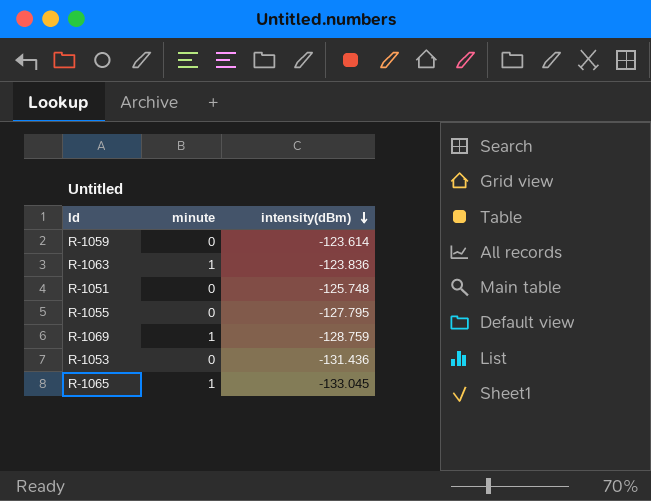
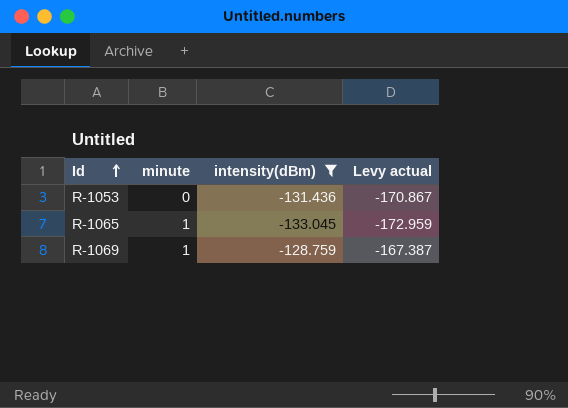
filter: none -> intensity(dBm) <= -128.759
row order: intensity(dBm) descending -> Id ascending
column Levy actual | formula: none -> [intensity(dBm)] * 1.3

